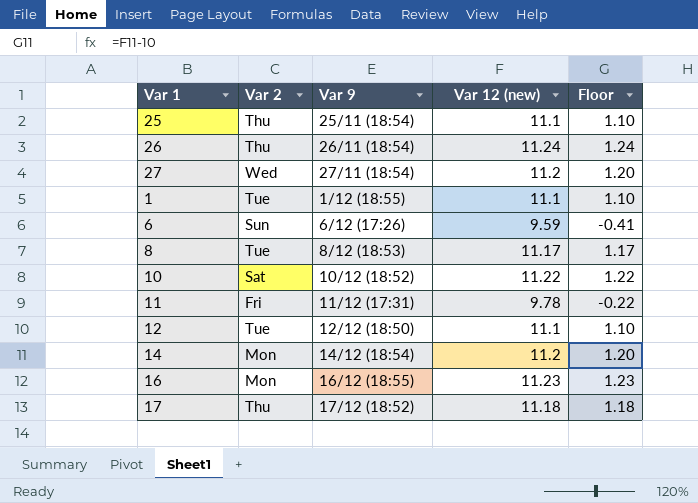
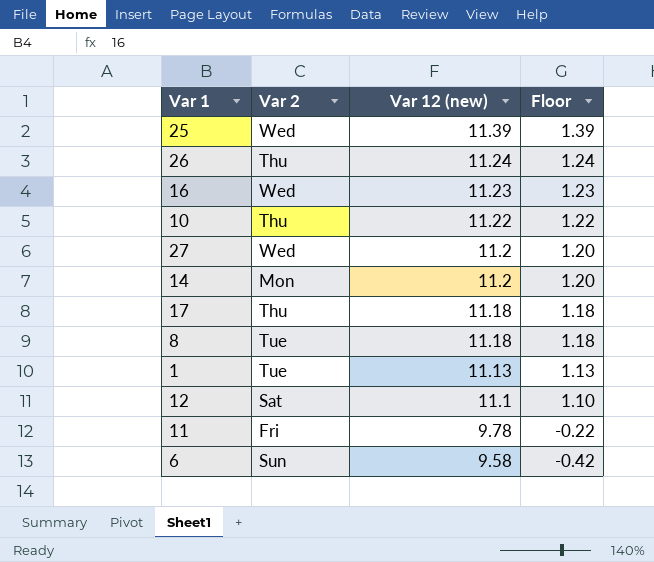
row order: none -> Var 12 (new) descending
column Var 9 | position: 3 -> none
25 | Var 2: Thu -> Wed
25 | Var 12 (new): 11.1 -> 11.39
25 | Floor: 1.10 -> 1.39
16 | Var 2: Mon -> Wed
10 | Var 2: Sat -> Thu
8 | Var 12 (new): 11.17 -> 11.18
8 | Floor: 1.17 -> 1.18
1 | Var 12 (new): 11.1 -> 11.13
1 | Floor: 1.10 -> 1.13
12 | Var 2: Tue -> Sat
6 | Var 12 (new): 9.59 -> 9.58
6 | Floor: -0.41 -> -0.42

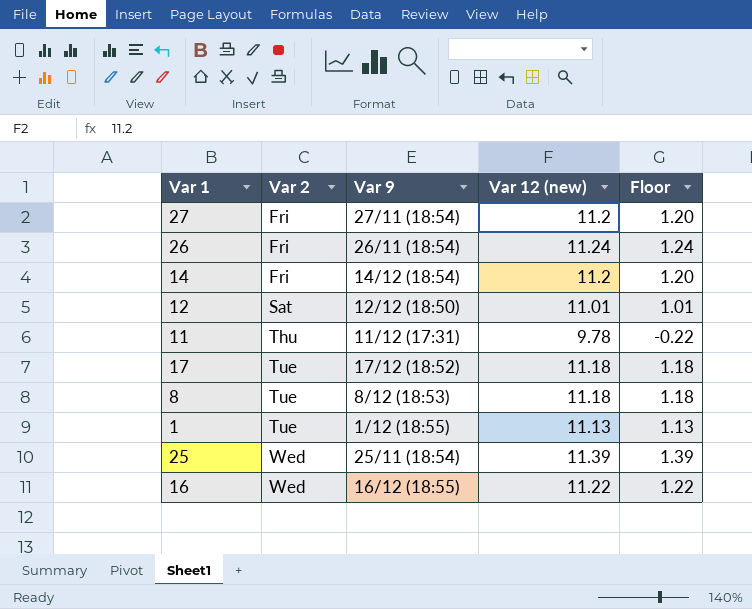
row order: Var 12 (new) descending -> Var 2 ascending
column Var 9 | position: none -> 3
row 10: Thu | 11.22 | 1.22 -> none
row 6: Sun | 9.58 | -0.42 -> none
27 | Var 2: Wed -> Fri
26 | Var 2: Thu -> Fri
14 | Var 2: Mon -> Fri
12 | Var 12 (new): 11.1 -> 11.01
12 | Floor: 1.10 -> 1.01
11 | Var 2: Fri -> Thu
17 | Var 2: Thu -> Tue
16 | Var 12 (new): 11.23 -> 11.22
16 | Floor: 1.23 -> 1.22

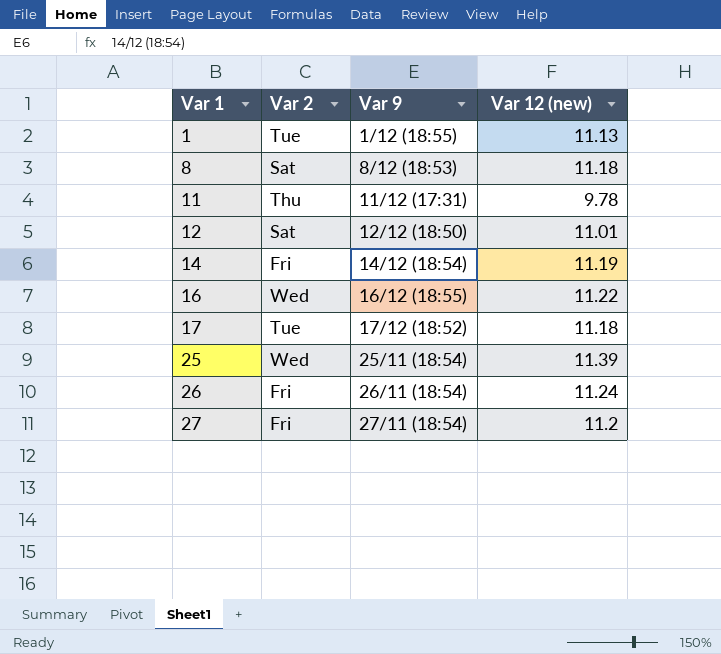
row order: Var 2 ascending -> Var 1 ascending
column Floor | formula: [Var 12 (new)] - 10 -> none
8 | Var 2: Tue -> Sat
14 | Var 12 (new): 11.2 -> 11.19

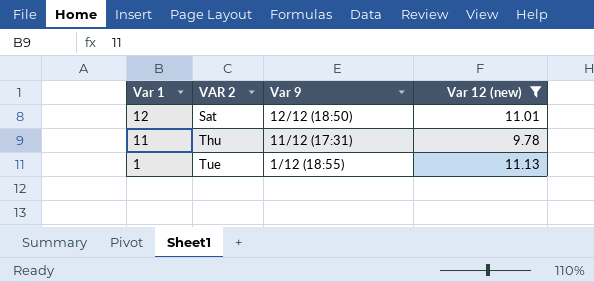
filter: none -> Var 12 (new) <= 11.13
row order: Var 1 ascending -> Var 1 descending
column name: Var 2 -> VAR 2

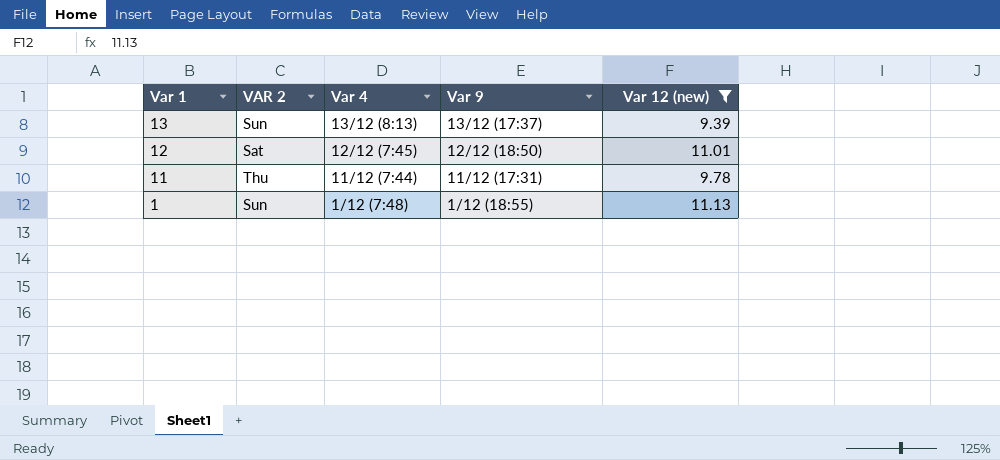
column Var 4 | position: none -> 3
row 13: none -> Sun | 13/12 (8:13) | 13/12 (17:37) | 9.39
1 | VAR 2: Tue -> Sun

